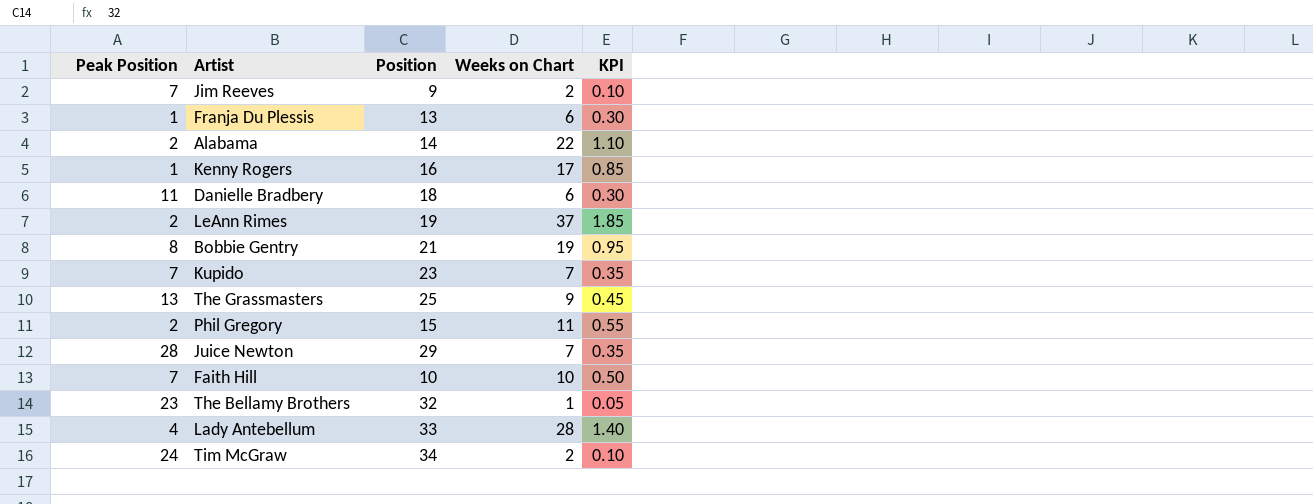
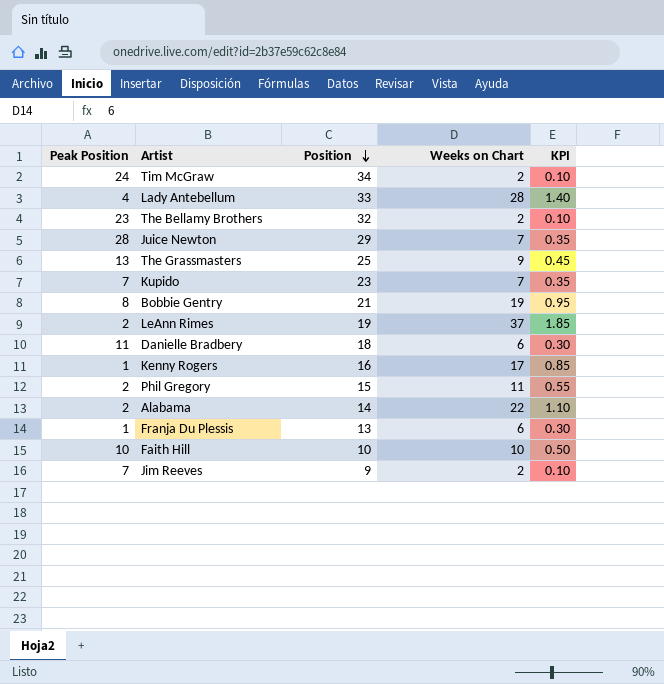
row order: none -> Position descending
The Bellamy Brothers | Weeks on Chart: 1 -> 2
The Bellamy Brothers | KPI: 0.05 -> 0.10
Faith Hill | Peak Position: 7 -> 10

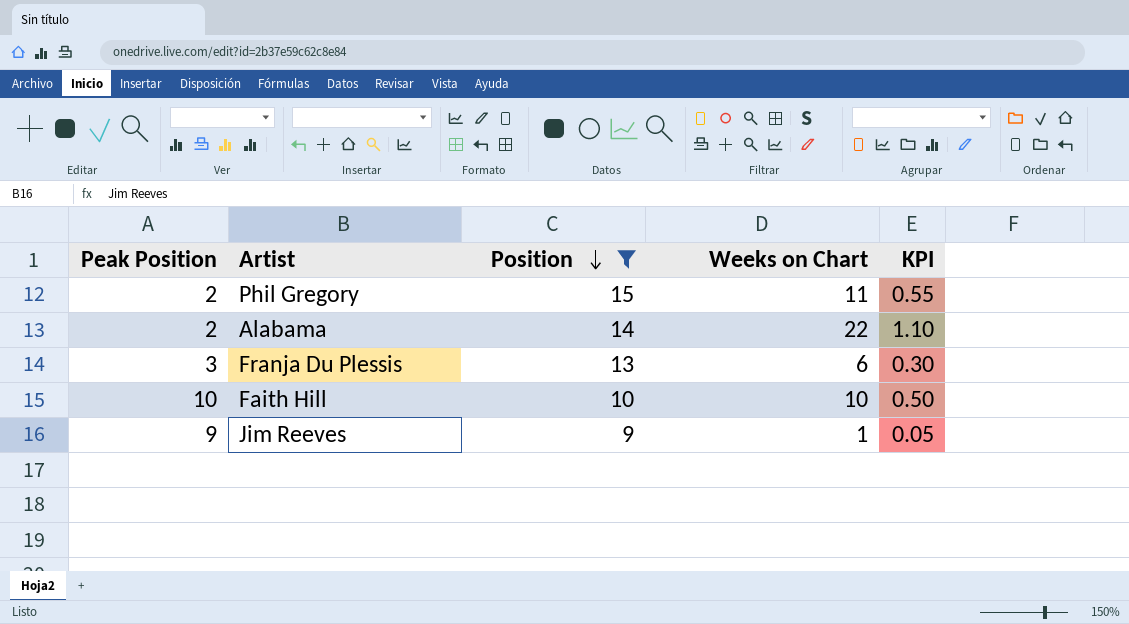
filter: none -> Position <= 15
Franja Du Plessis | Peak Position: 1 -> 3
Jim Reeves | Peak Position: 7 -> 9
Jim Reeves | Weeks on Chart: 2 -> 1
Jim Reeves | KPI: 0.10 -> 0.05

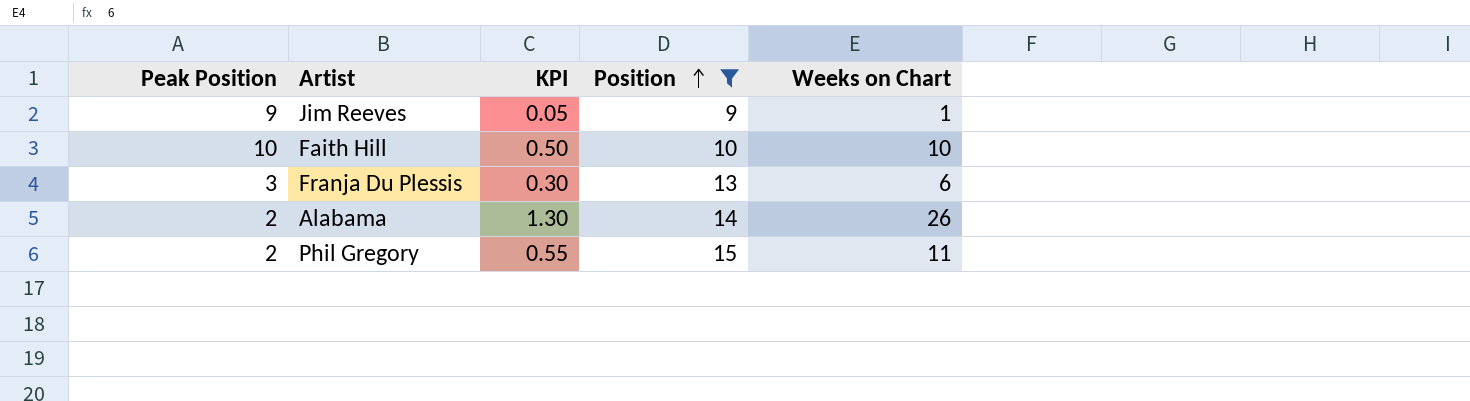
row order: Position descending -> Position ascending
column KPI | position: 5 -> 3
Alabama | KPI: 1.10 -> 1.30
Alabama | Weeks on Chart: 22 -> 26

